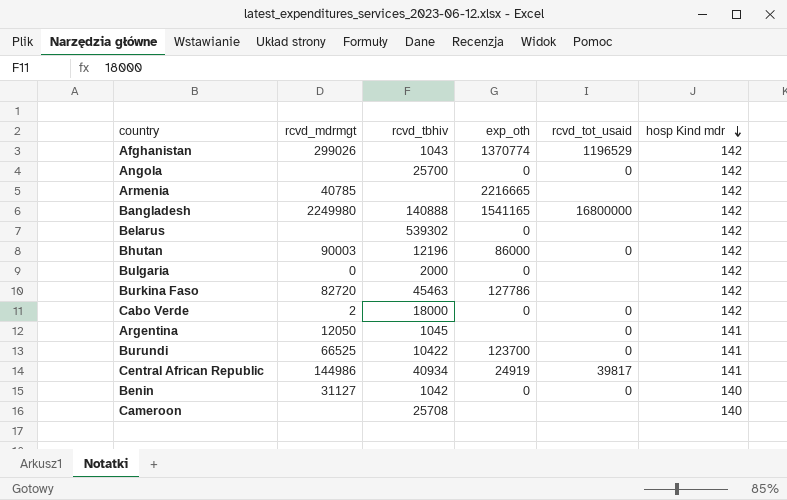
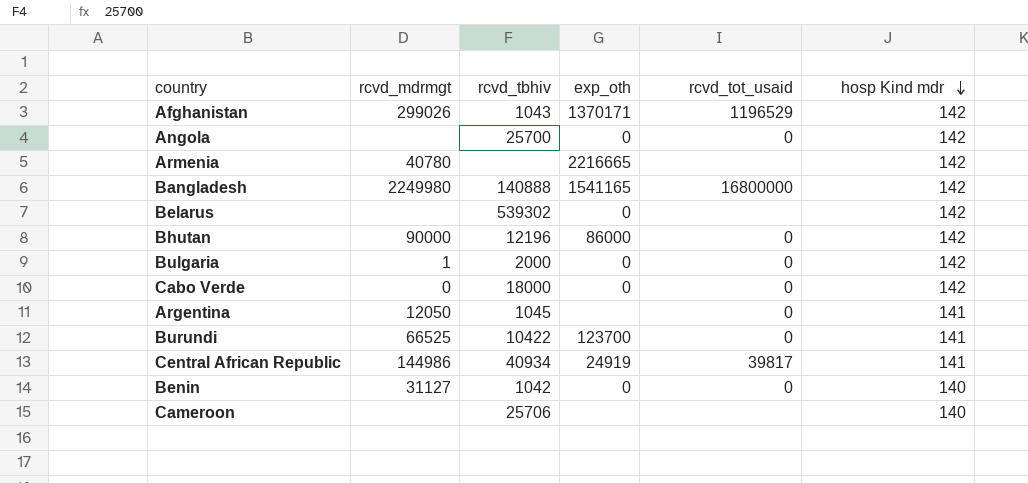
row Burkina Faso: 82720 | 45463 | 127786 | none | 142 -> none
Afghanistan | exp_oth: 1370774 -> 1370171
Armenia | rcvd_mdrmgt: 40785 -> 40780
Bhutan | rcvd_mdrmgt: 90003 -> 90000
Bulgaria | rcvd_mdrmgt: 0 -> 1
Bulgaria | rcvd_tot_usaid: none -> 0
Cabo Verde | rcvd_mdrmgt: 2 -> 0
Cameroon | rcvd_tbhiv: 25708 -> 25706

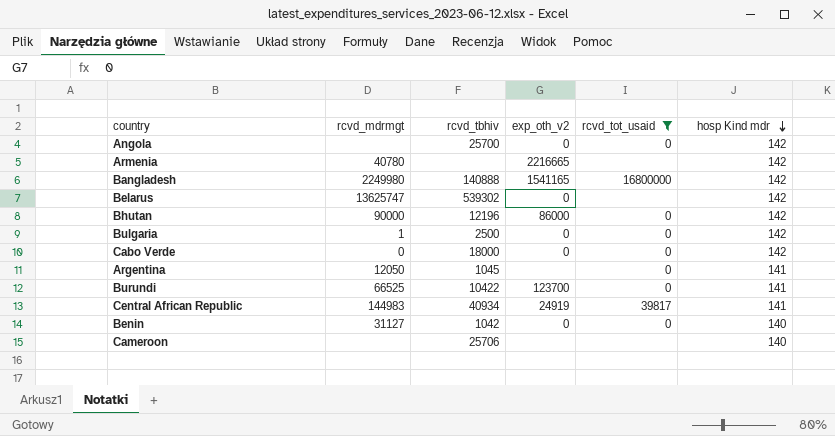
filter: none -> rcvd_tot_usaid != 1196529
column name: exp_oth -> exp_oth_v2
Belarus | rcvd_mdrmgt: none -> 13625747
Bulgaria | rcvd_tbhiv: 2000 -> 2500
Central African Republic | rcvd_mdrmgt: 144986 -> 144983

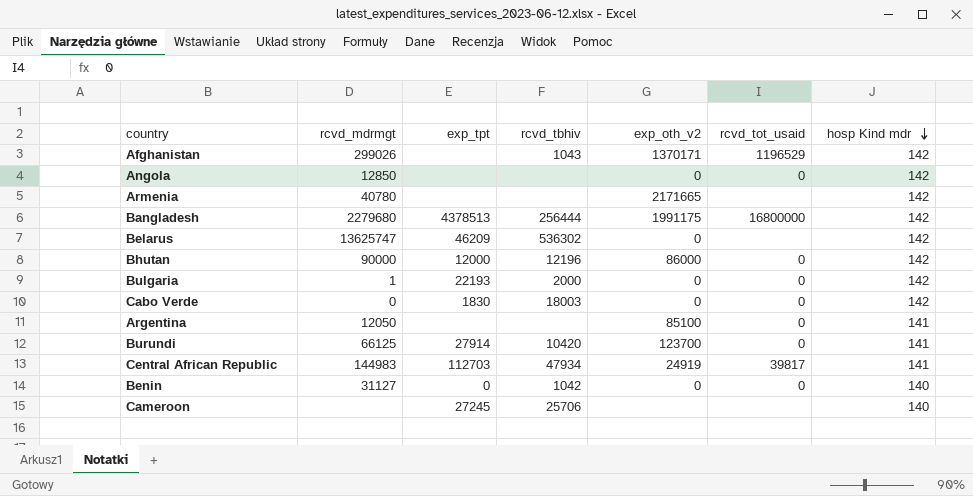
filter: rcvd_tot_usaid != 1196529 -> none
column exp_tpt | position: none -> 3
Angola | rcvd_mdrmgt: none -> 12850
Angola | rcvd_tbhiv: 25700 -> none
Armenia | exp_oth_v2: 2216665 -> 2171665
Bangladesh | rcvd_mdrmgt: 2249980 -> 2279680
Bangladesh | rcvd_tbhiv: 140888 -> 256444
Bangladesh | exp_oth_v2: 1541165 -> 1991175
Belarus | rcvd_tbhiv: 539302 -> 536302
Bulgaria | rcvd_tbhiv: 2500 -> 2000
Cabo Verde | rcvd_tbhiv: 18000 -> 18003
Argentina | rcvd_tbhiv: 1045 -> none
Argentina | exp_oth_v2: none -> 85100
Burundi | rcvd_mdrmgt: 66525 -> 66125
Burundi | rcvd_tbhiv: 10422 -> 10420
Central African Republic | rcvd_tbhiv: 40934 -> 47934

